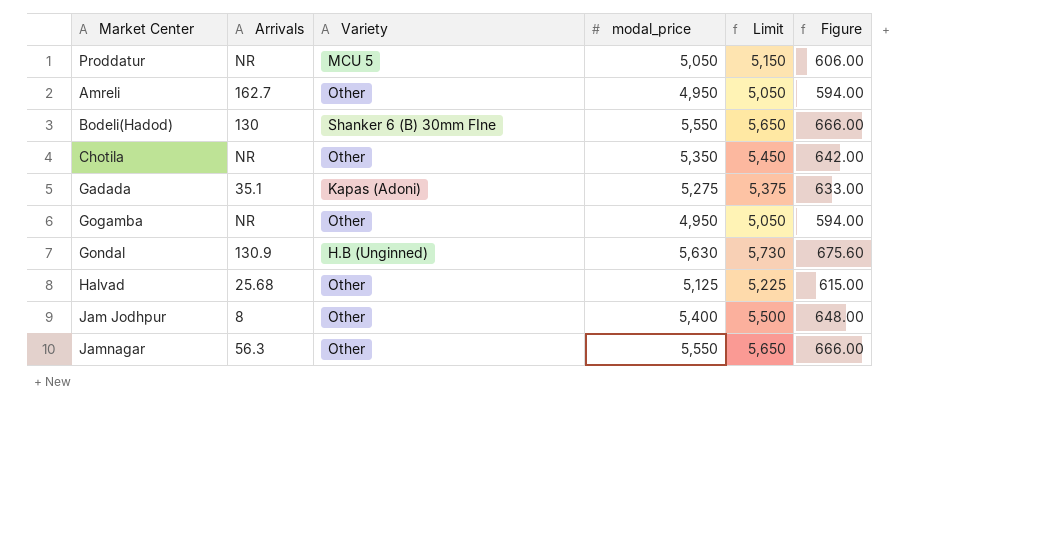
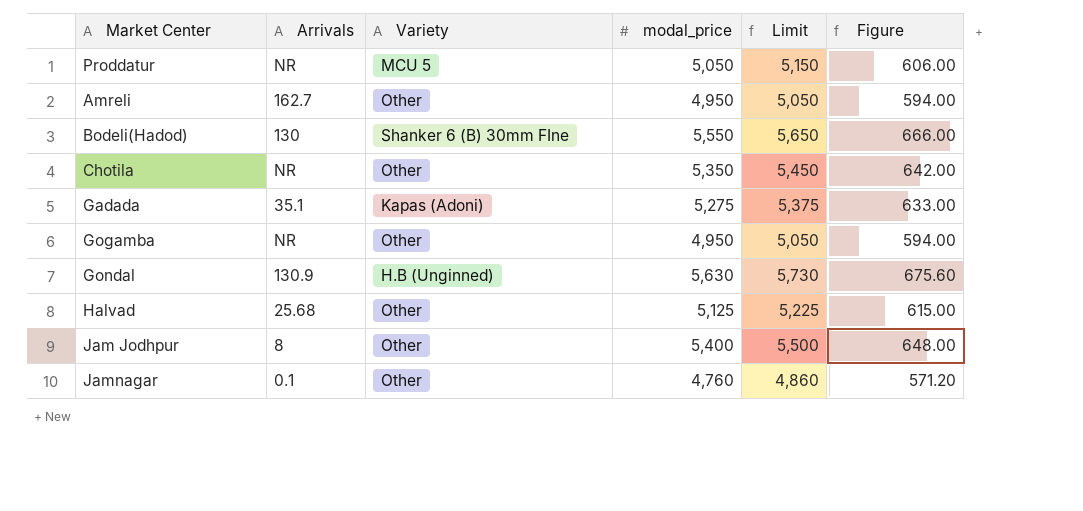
Jamnagar | Arrivals: 56.3 -> 0.1
Jamnagar | modal_price: 5,550 -> 4,760
Jamnagar | Limit: 5,650 -> 4,860
Jamnagar | Figure: 666.00 -> 571.20

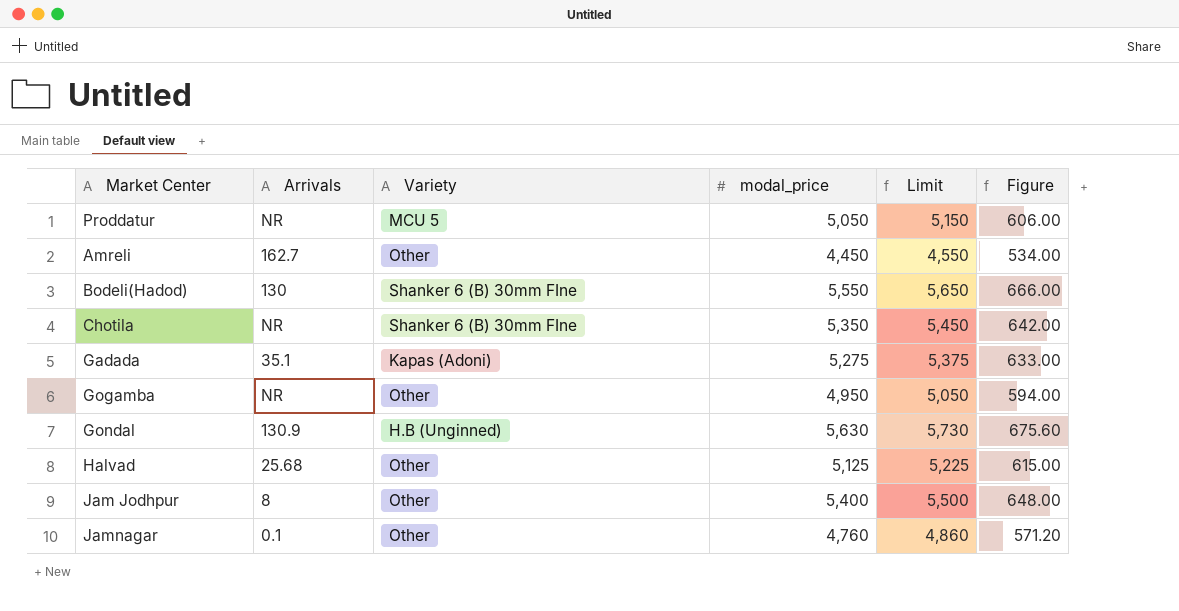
Amreli | modal_price: 4,950 -> 4,450
Amreli | Limit: 5,050 -> 4,550
Amreli | Figure: 594.00 -> 534.00
Chotila | Variety: Other -> Shanker 6 (B) 30mm FIne

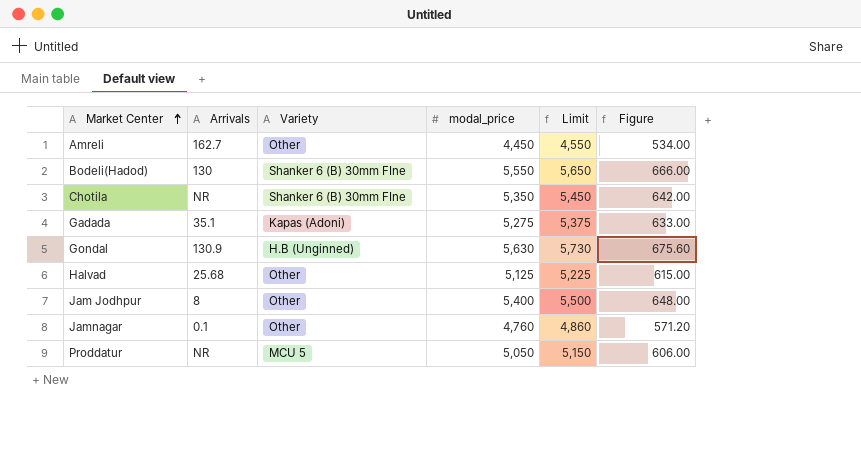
row order: none -> Market Center ascending
row Gogamba: NR | Other | 4,950 | 5,050 | 594.00 -> none

